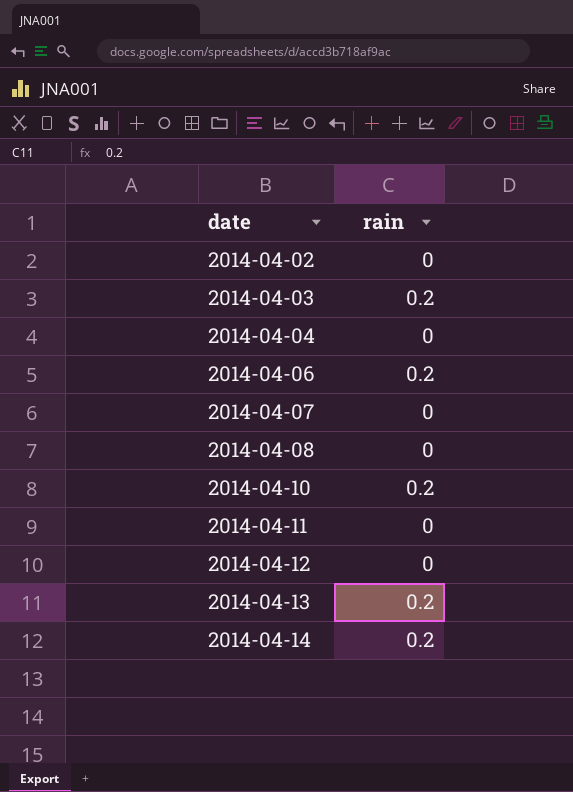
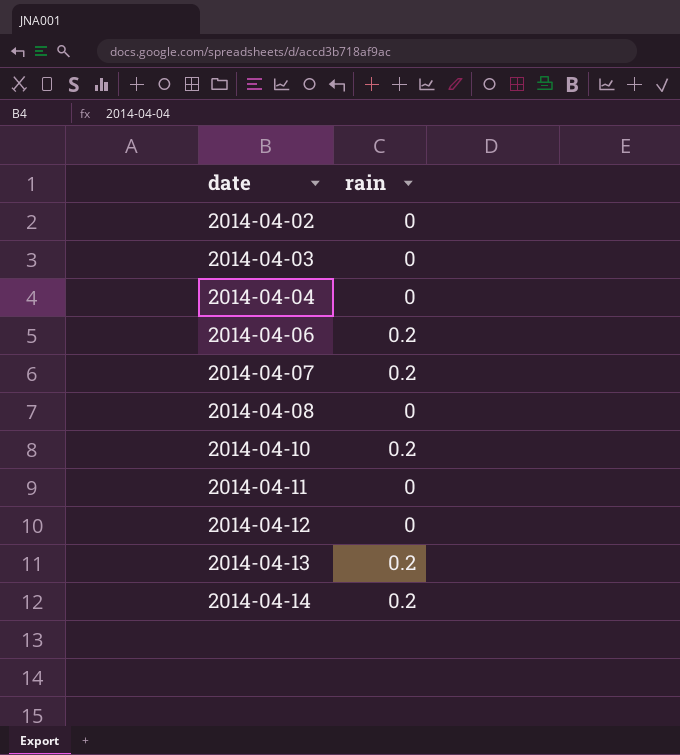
2014-04-03 | rain: 0.2 -> 0
2014-04-07 | rain: 0 -> 0.2

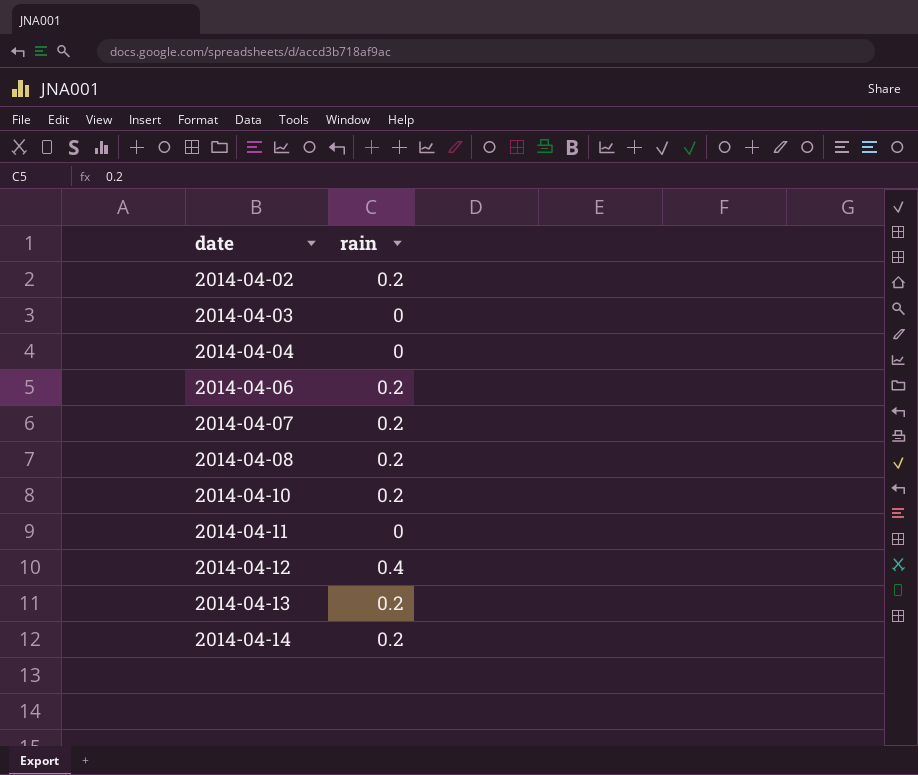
2014-04-02 | rain: 0 -> 0.2
2014-04-08 | rain: 0 -> 0.2
2014-04-12 | rain: 0 -> 0.4

